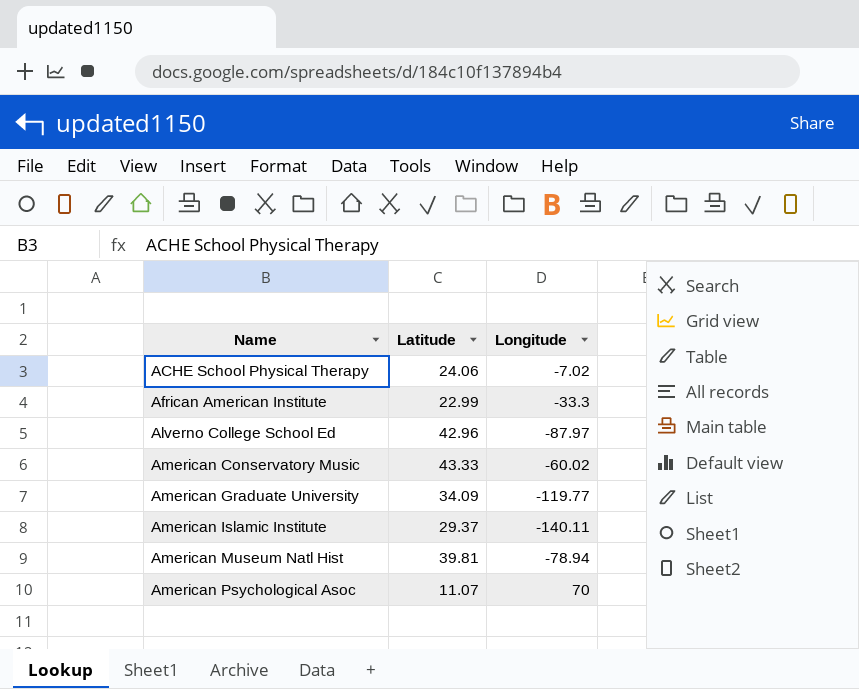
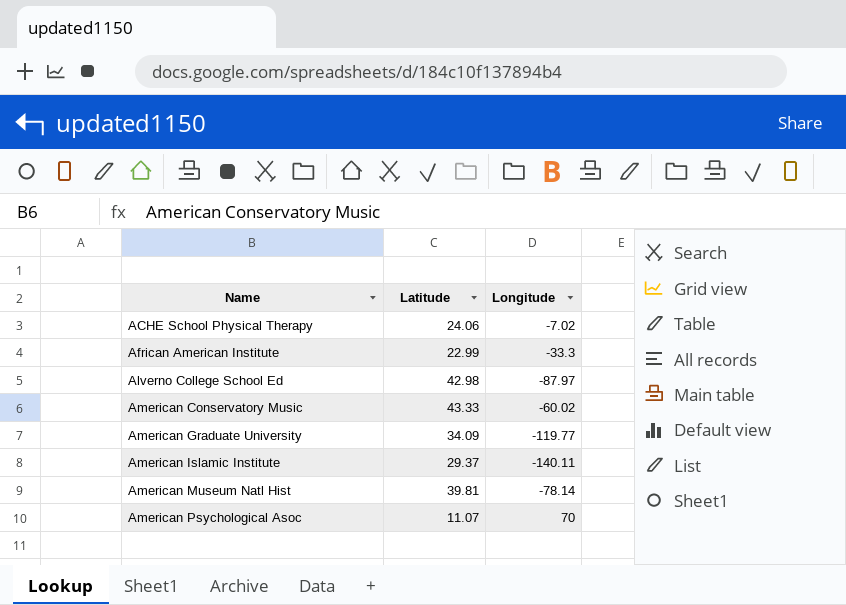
Alverno College School Ed | Latitude: 42.96 -> 42.98
American Museum Natl Hist | Longitude: -78.94 -> -78.14

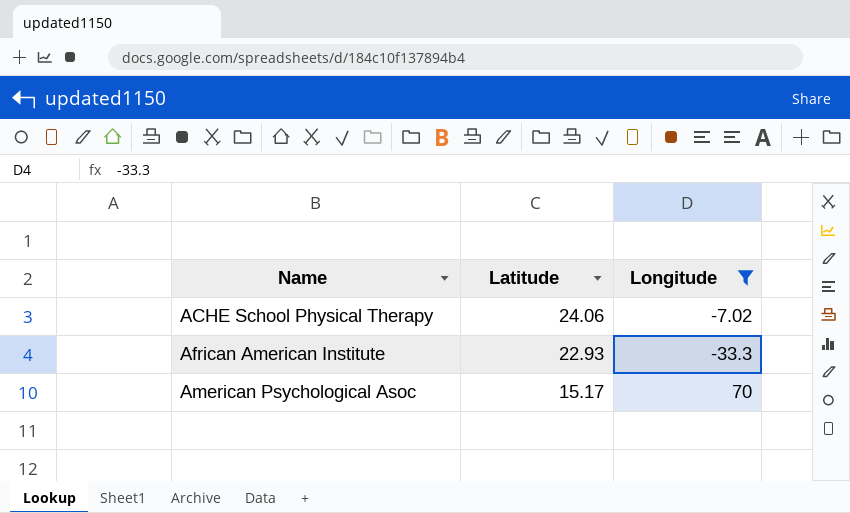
filter: none -> Longitude >= -33.3
African American Institute | Latitude: 22.99 -> 22.93
American Psychological Asoc | Latitude: 11.07 -> 15.17

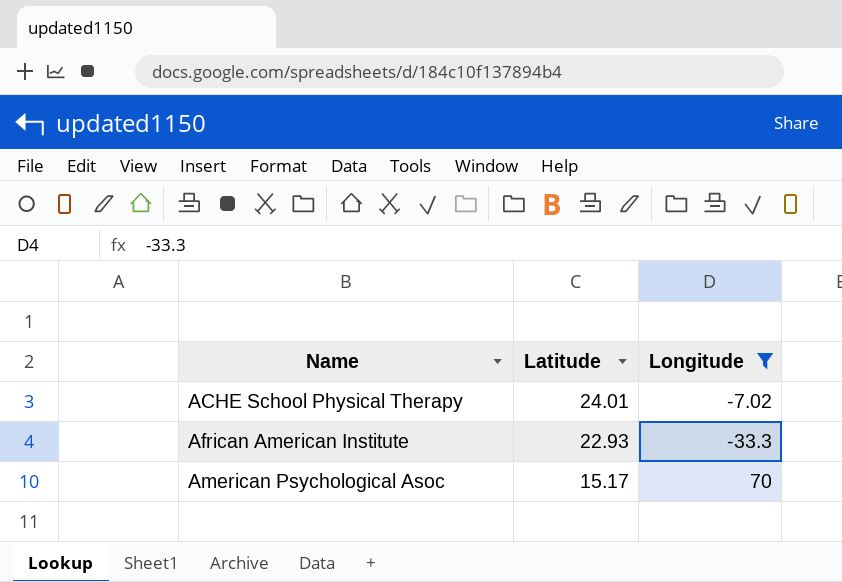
ACHE School Physical Therapy | Latitude: 24.06 -> 24.01

